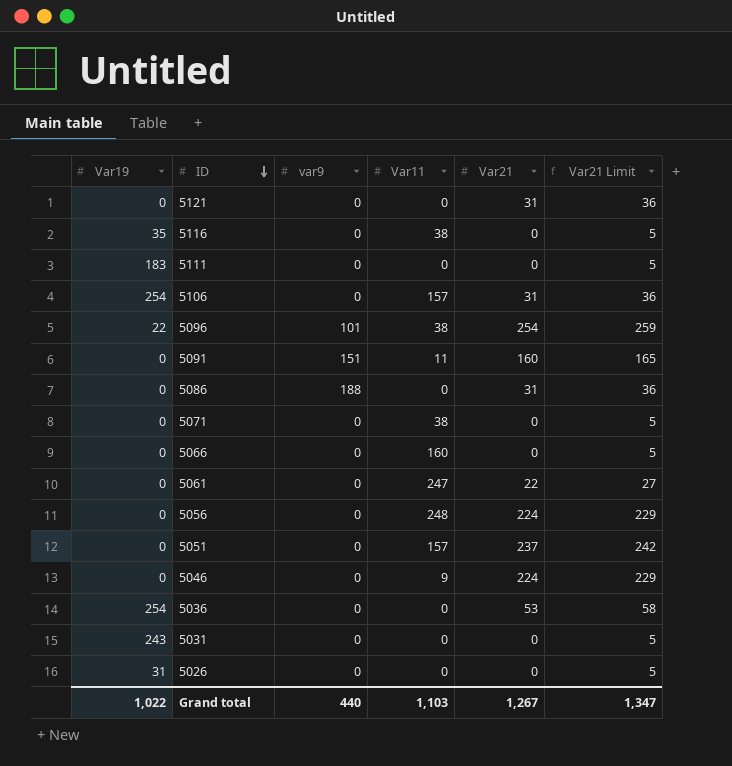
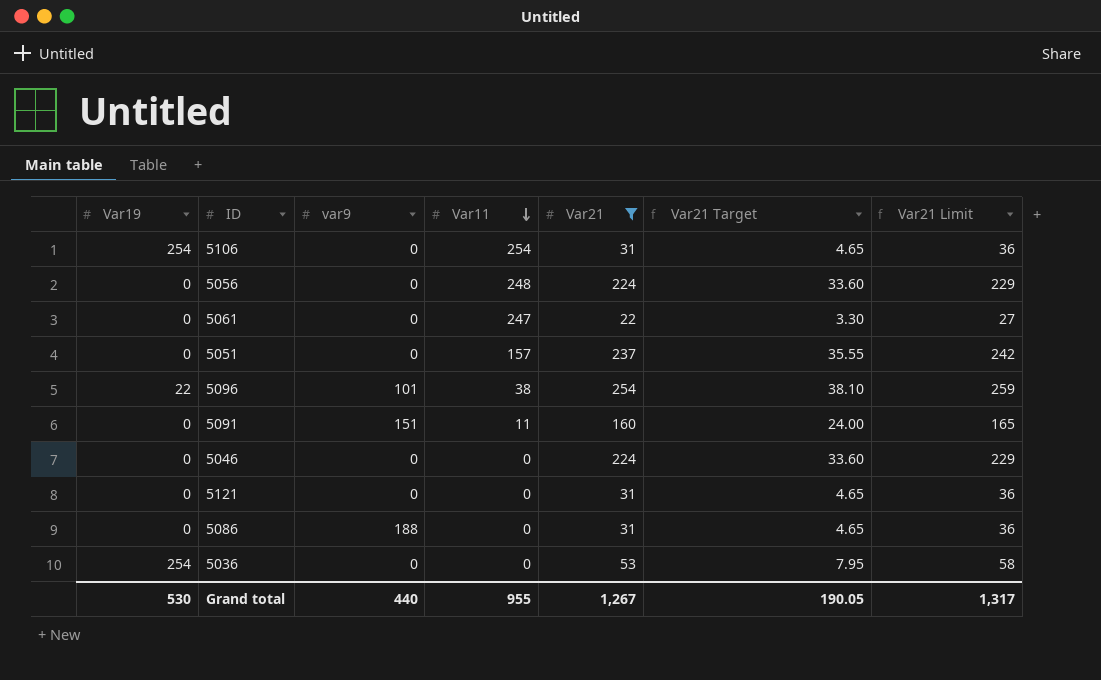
filter: none -> Var21 != 0
row order: ID descending -> Var11 descending
column Var21 Target | formula: none -> [Var21] * 0.15
5106 | Var11: 157 -> 254
5046 | Var11: 9 -> 0
Grand total | Var19: 1,022 -> 530
Grand total | Var11: 1,103 -> 955
Grand total | Var21 Limit: 1,347 -> 1,317

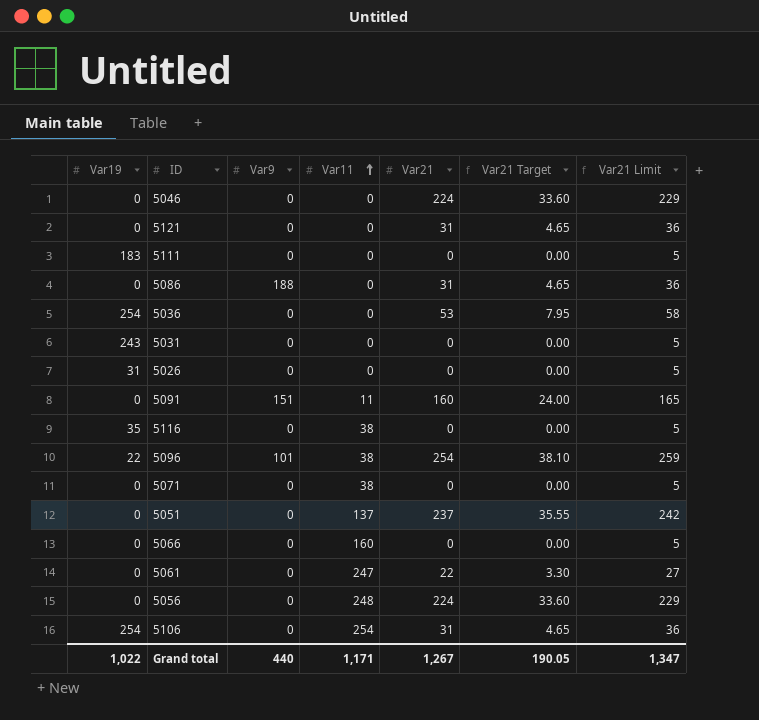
filter: Var21 != 0 -> none
row order: Var11 descending -> Var11 ascending
column name: var9 -> Var9
5051 | Var11: 157 -> 137
Grand total | Var19: 530 -> 1,022
Grand total | Var11: 955 -> 1,171
Grand total | Var21 Limit: 1,317 -> 1,347

